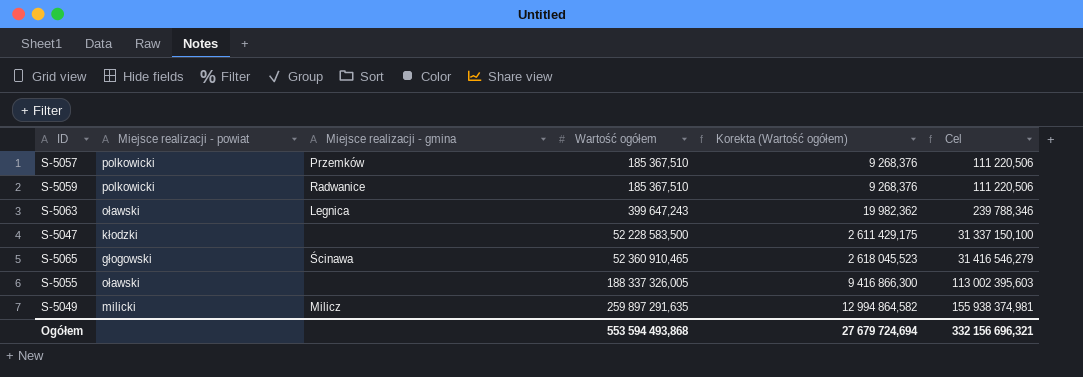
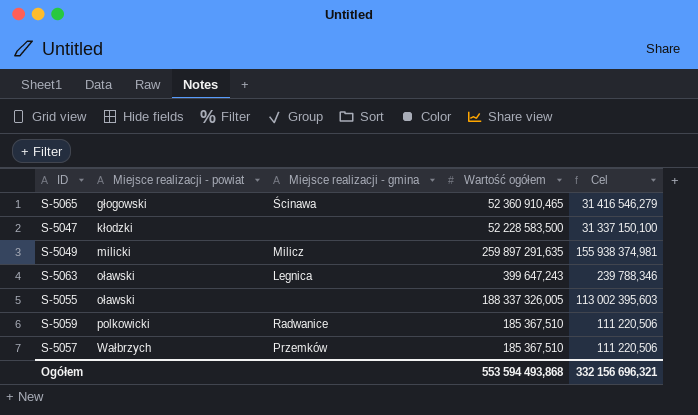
row order: Wartość ogółem ascending -> Miejsce realizacji - powiat ascending
column Korekta (Wartość ogółem) | formula: [Wartość ogółem] * 0,05 -> none
S-5057 | Miejsce realizacji - powiat: polkowicki -> Wałbrzych

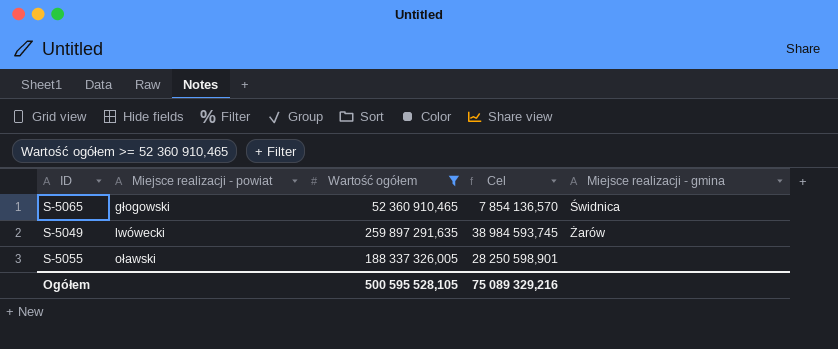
filter: none -> Wartość ogółem >= 52 360 910,465
column Cel | formula: [Wartość ogółem] * 0,6 -> [Wartość ogółem] * 0,15
column Miejsce realizacji - gmina | position: 3 -> 5
S-5065 | Miejsce realizacji - gmina: Ścinawa -> Świdnica
S-5049 | Miejsce realizacji - powiat: milicki -> lwówecki
S-5049 | Miejsce realizacji - gmina: Milicz -> Żarów
Ogółem | Wartość ogółem: 553 594 493,868 -> 500 595 528,105
Ogółem | Cel: 332 156 696,321 -> 75 089 329,216

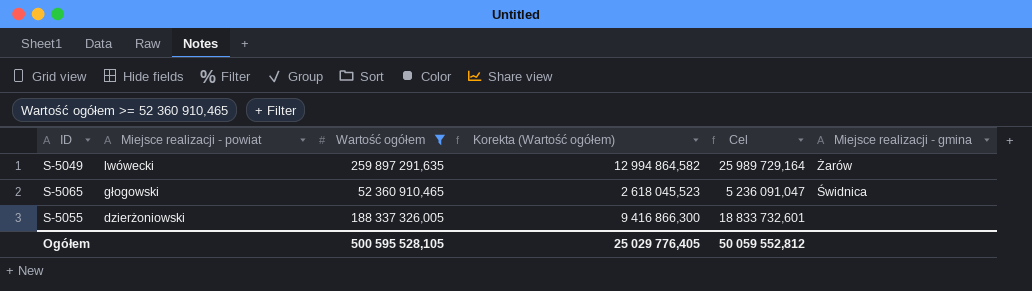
row order: Miejsce realizacji - powiat ascending -> Miejsce realizacji - powiat descending
column Korekta (Wartość ogółem) | formula: none -> [Wartość ogółem] * 0,05
column Cel | formula: [Wartość ogółem] * 0,15 -> [Wartość ogółem] * 0,1
S-5055 | Miejsce realizacji - powiat: oławski -> dzierżoniowski
Ogółem | Cel: 75 089 329,216 -> 50 059 552,812

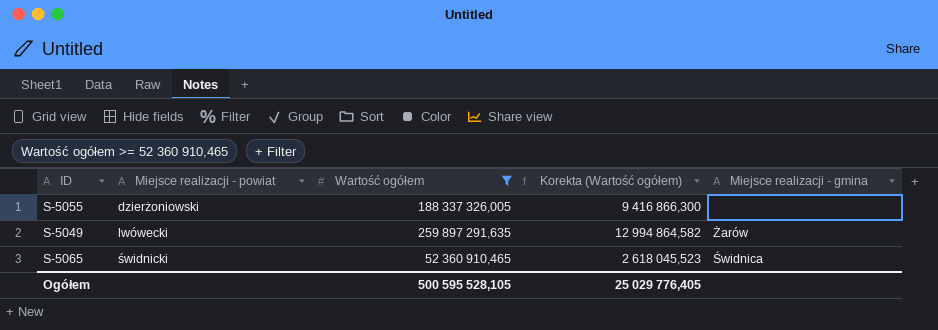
row order: Miejsce realizacji - powiat descending -> Miejsce realizacji - powiat ascending
column Cel | formula: [Wartość ogółem] * 0,1 -> none
S-5065 | Miejsce realizacji - powiat: głogowski -> świdnicki

